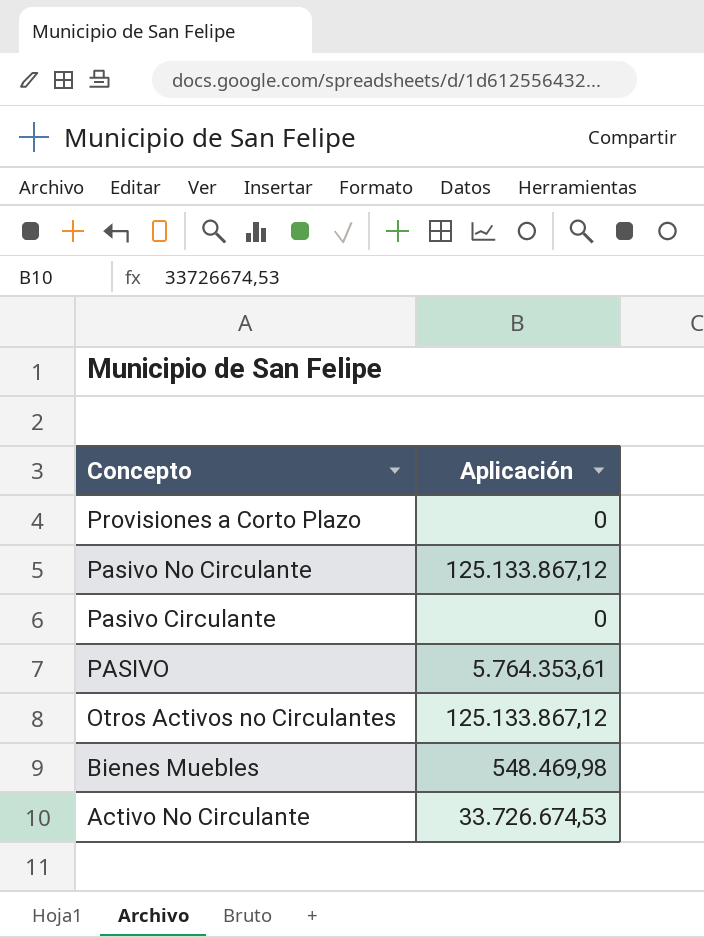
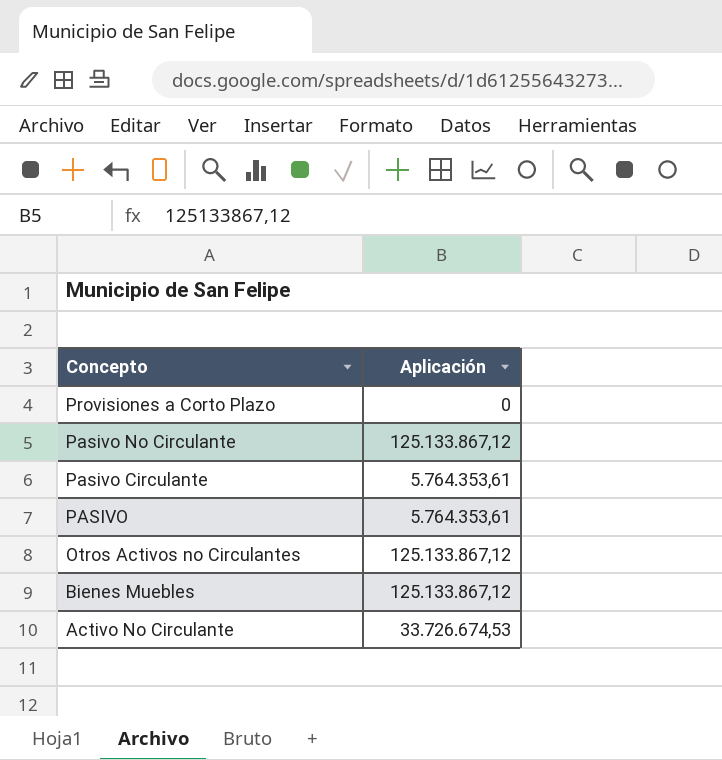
Pasivo Circulante | Aplicación: 0 -> 5.764.353,61
Bienes Muebles | Aplicación: 548.469,98 -> 125.133.867,12

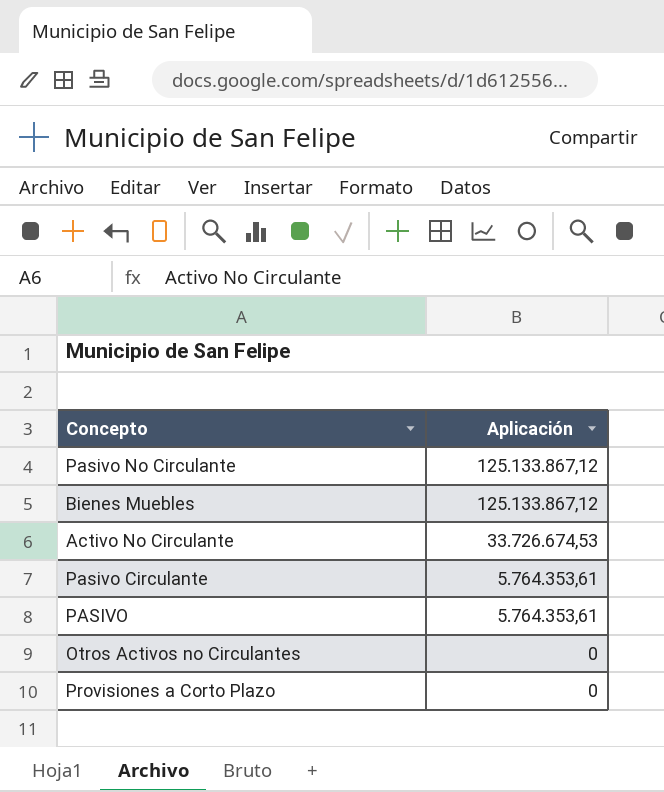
row order: Concepto descending -> Aplicación descending
Otros Activos no Circulantes | Aplicación: 125.133.867,12 -> 0

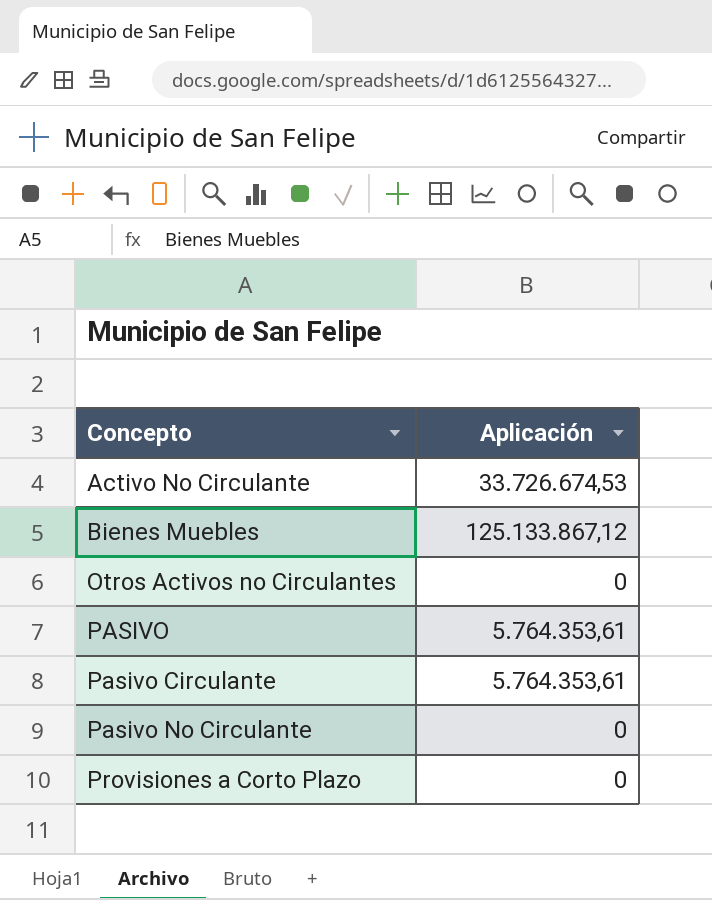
row order: Aplicación descending -> Concepto ascending
Pasivo No Circulante | Aplicación: 125.133.867,12 -> 0

